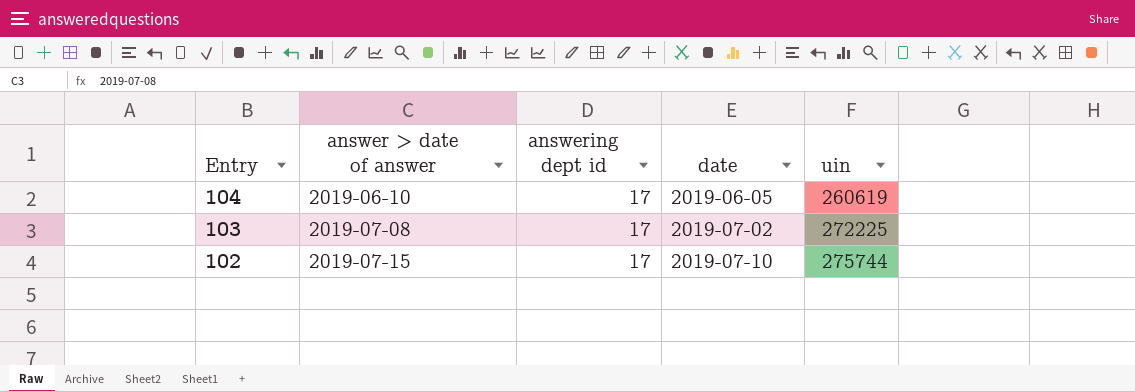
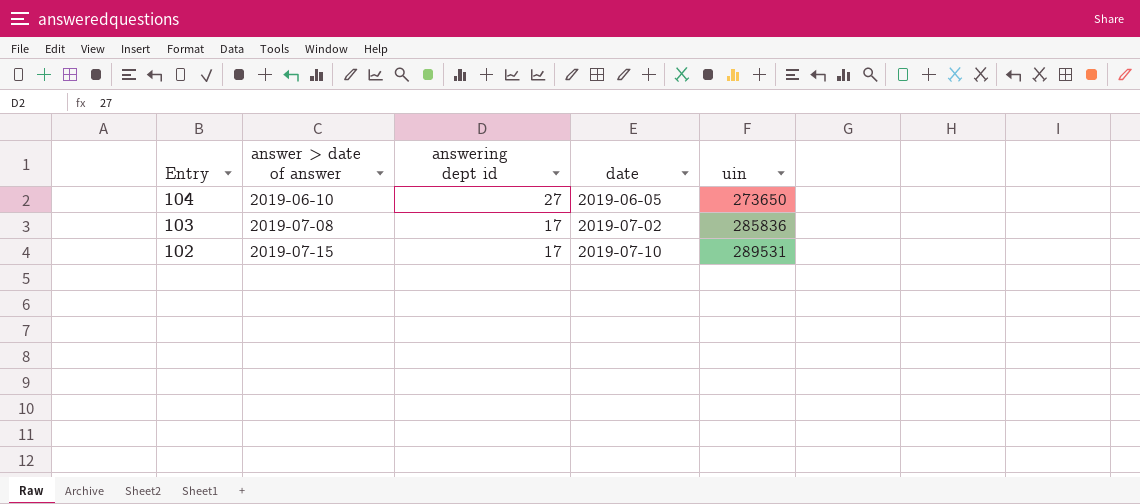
104 | answering dept id: 17 -> 27
104 | uin: 260619 -> 273650
103 | uin: 272225 -> 285836
102 | uin: 275744 -> 289531

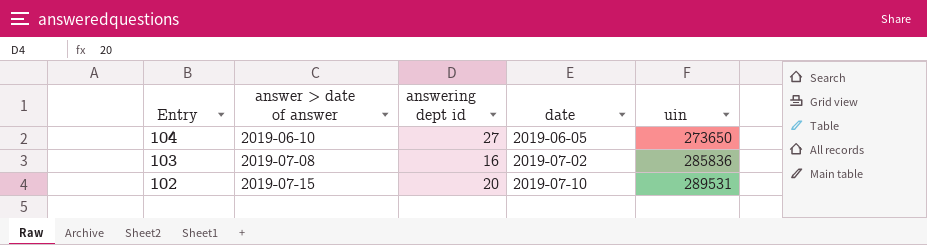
103 | answering dept id: 17 -> 16
102 | answering dept id: 17 -> 20

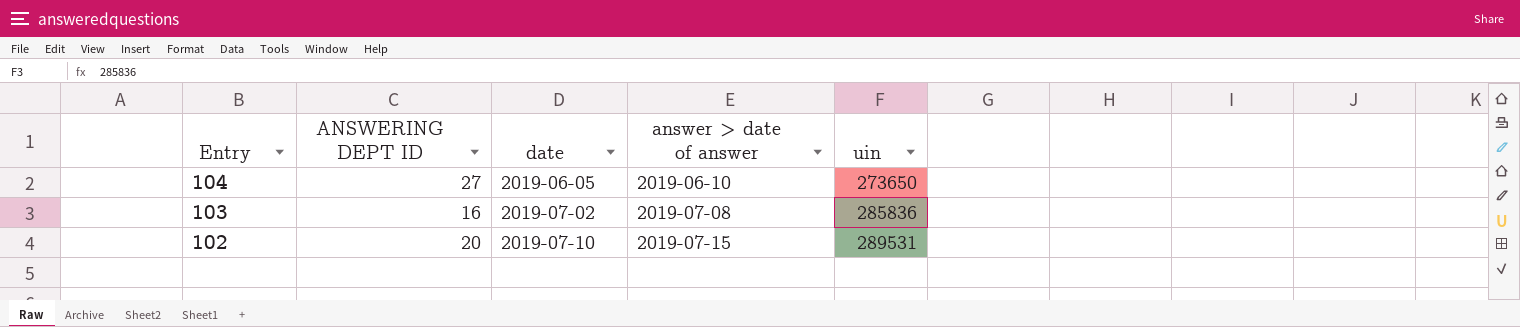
column name: answering dept id -> ANSWERING DEPT ID
column answer > date of answer | position: 2 -> 4

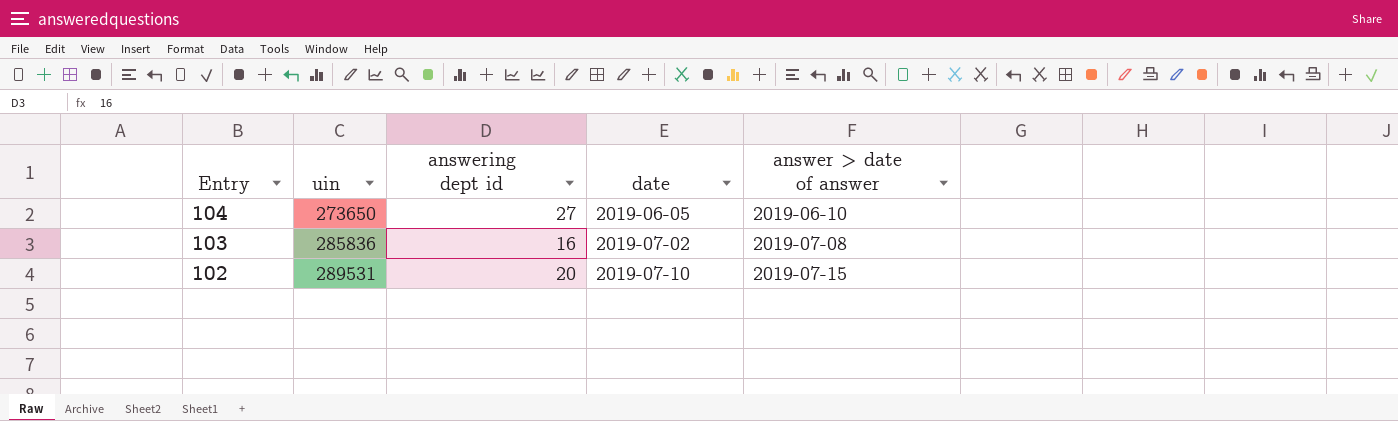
column uin | position: 5 -> 2
column name: ANSWERING DEPT ID -> answering dept id

